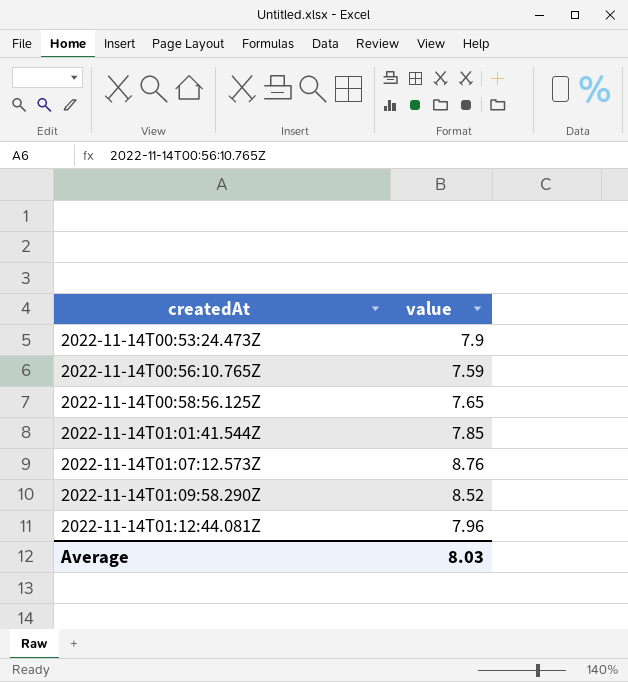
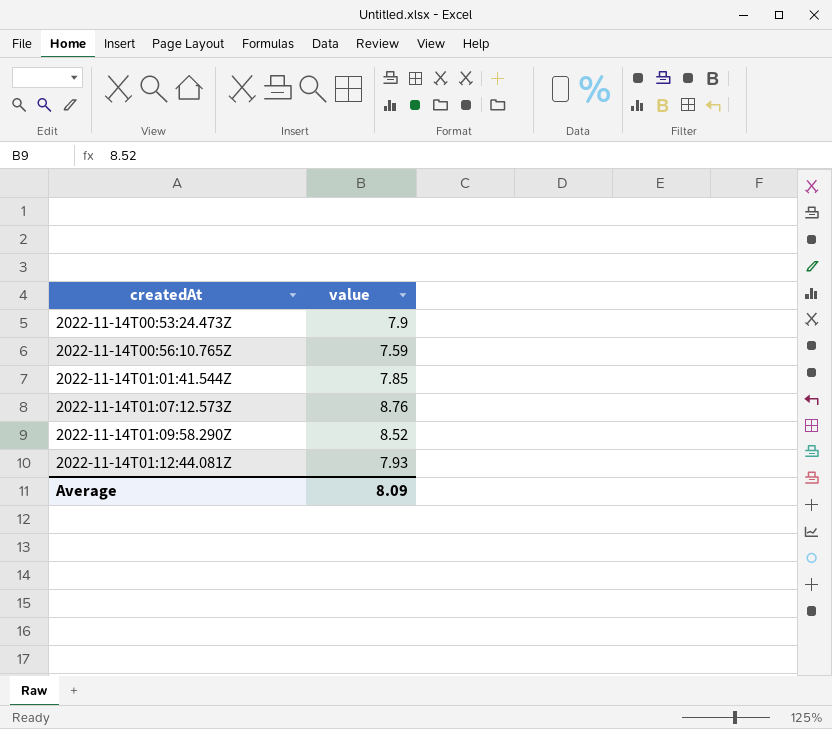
row 2022-11-14T00:58:56.125Z: 7.65 -> none
2022-11-14T01:12:44.081Z | value: 7.96 -> 7.93
Average | value: 8.03 -> 8.09

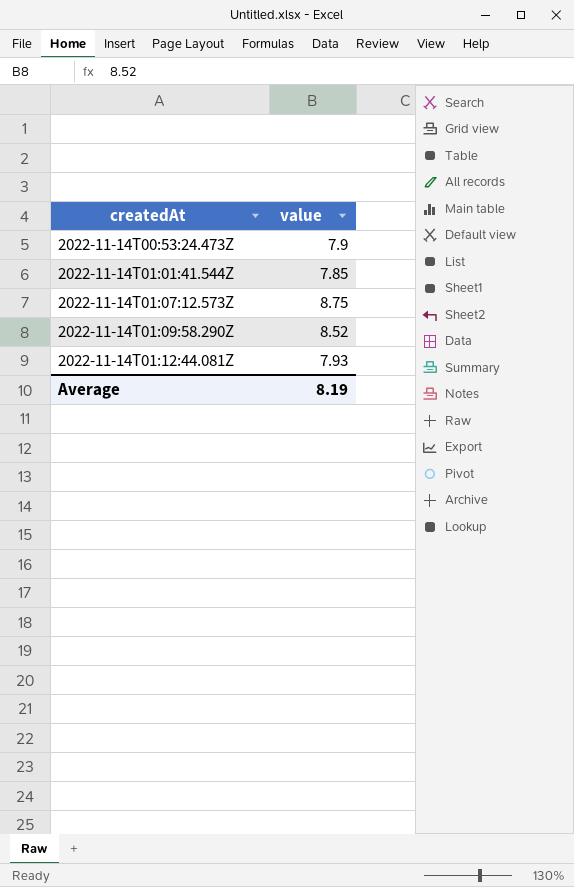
row 2022-11-14T00:56:10.765Z: 7.59 -> none
2022-11-14T01:07:12.573Z | value: 8.76 -> 8.75
Average | value: 8.09 -> 8.19

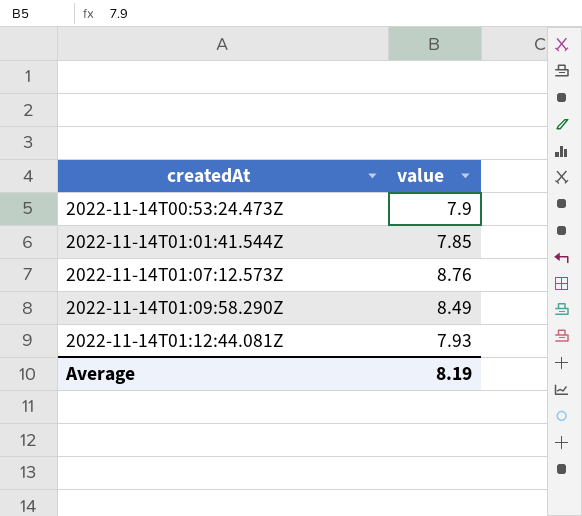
2022-11-14T01:07:12.573Z | value: 8.75 -> 8.76
2022-11-14T01:09:58.290Z | value: 8.52 -> 8.49

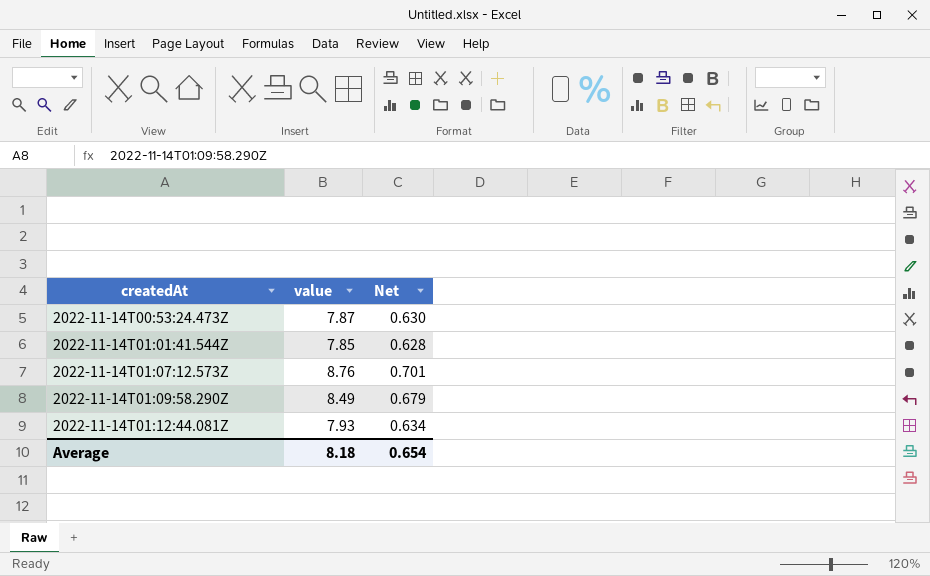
column Net | formula: none -> [value] * 0.08
2022-11-14T00:53:24.473Z | value: 7.9 -> 7.87
Average | value: 8.19 -> 8.18

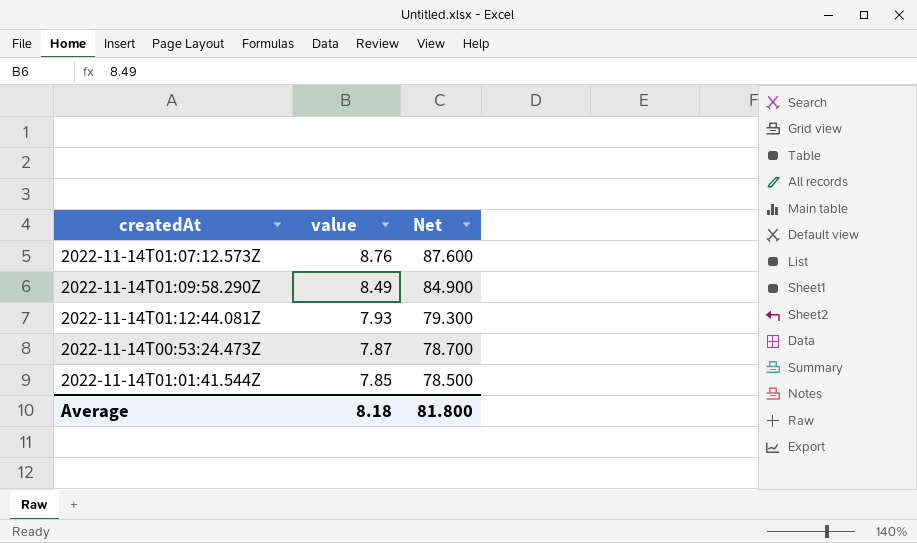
row order: createdAt ascending -> value descending
column Net | formula: [value] * 0.08 -> [value] * 10
Average | Net: 0.654 -> 81.800

